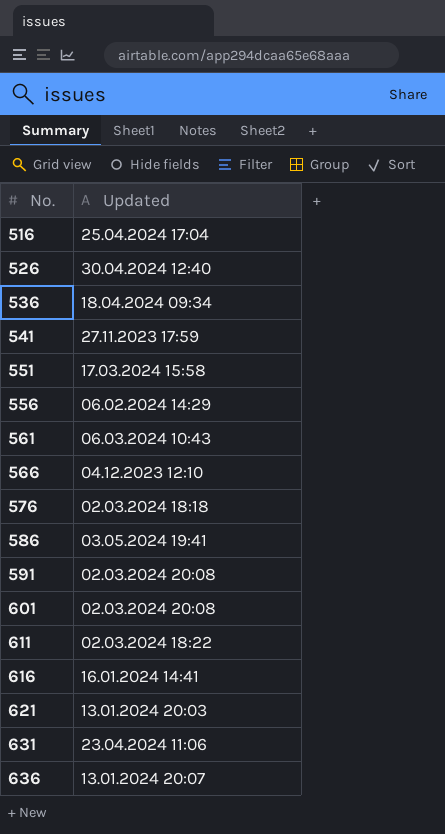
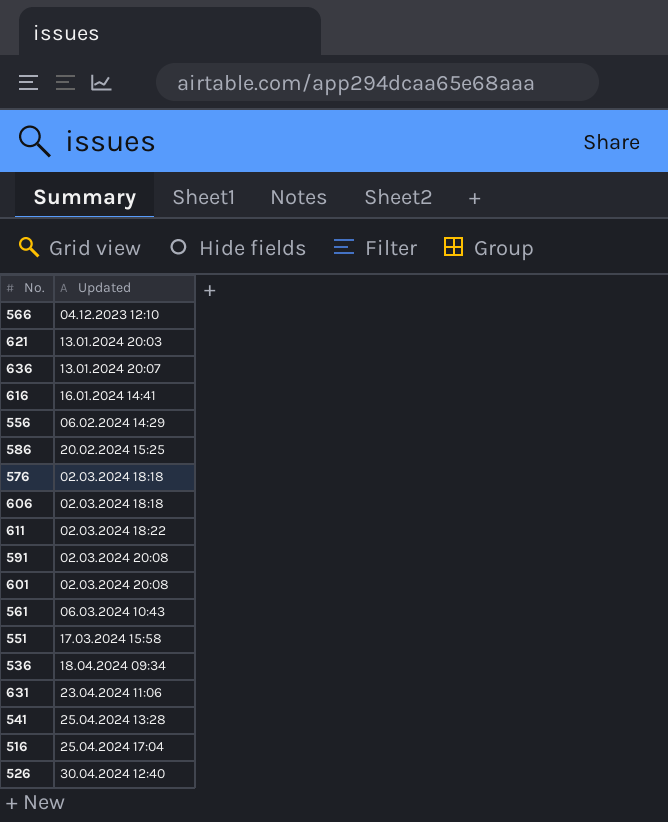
row order: No. ascending -> Updated ascending
586 | Updated: 03.05.2024 19:41 -> 20.02.2024 15:25
row 606: none -> 02.03.2024 18:18
541 | Updated: 27.11.2023 17:59 -> 25.04.2024 13:28

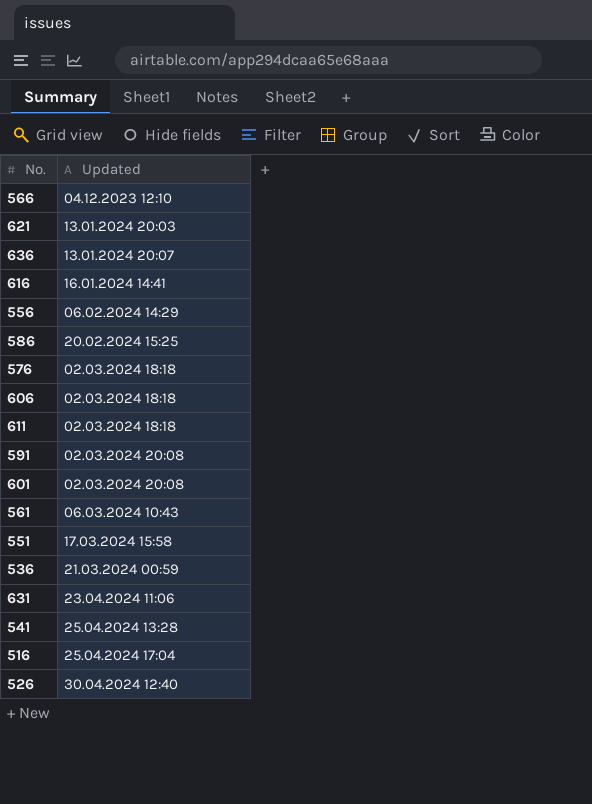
611 | Updated: 02.03.2024 18:22 -> 02.03.2024 18:18
536 | Updated: 18.04.2024 09:34 -> 21.03.2024 00:59

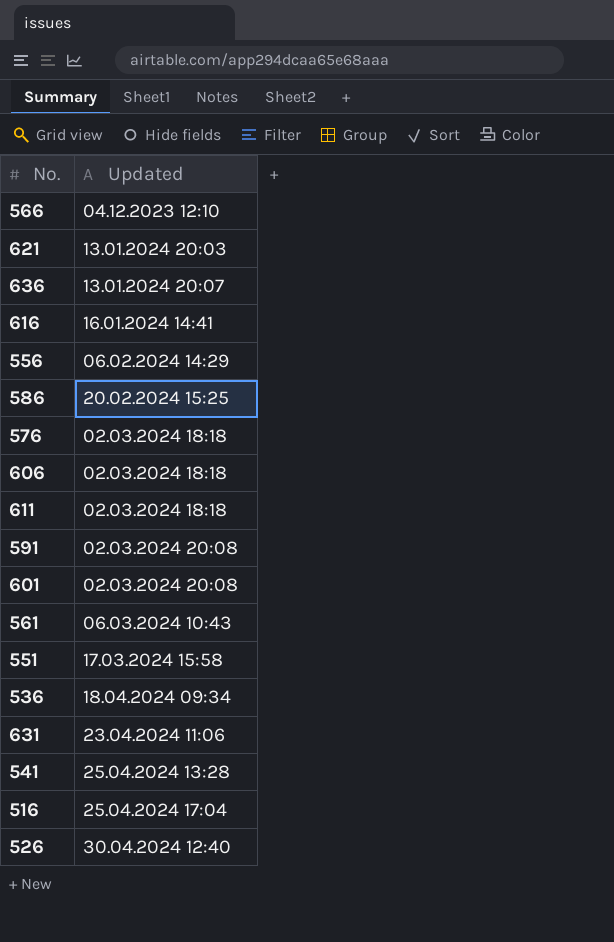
536 | Updated: 21.03.2024 00:59 -> 18.04.2024 09:34

